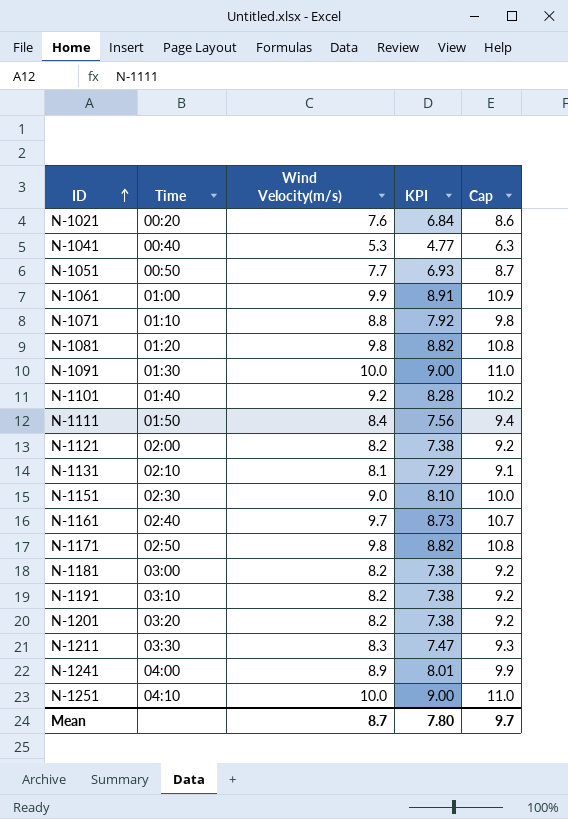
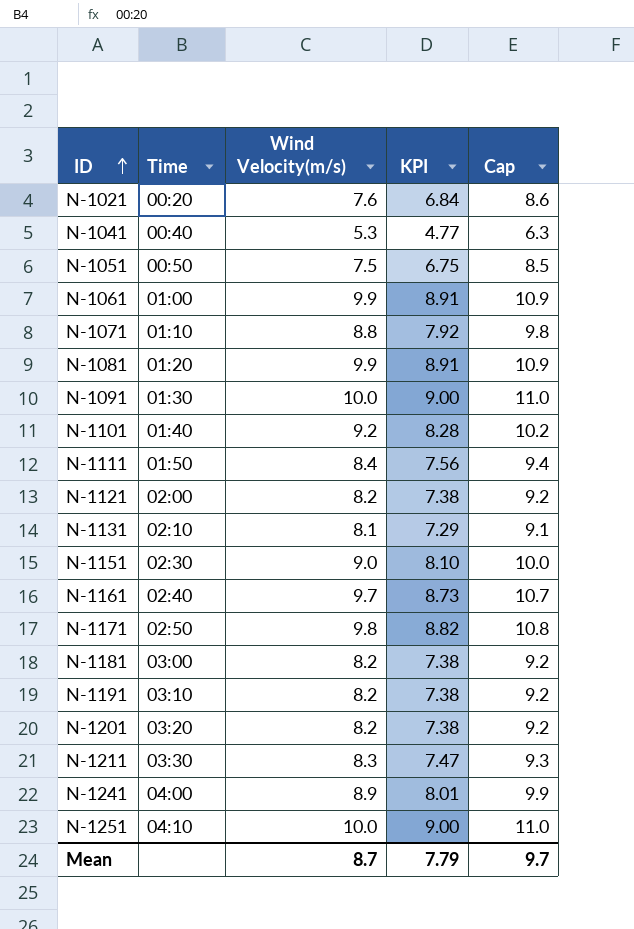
N-1051 | Wind Velocity(m/s): 7.7 -> 7.5
N-1051 | KPI: 6.93 -> 6.75
N-1051 | Cap: 8.7 -> 8.5
N-1081 | Wind Velocity(m/s): 9.8 -> 9.9
N-1081 | KPI: 8.82 -> 8.91
N-1081 | Cap: 10.8 -> 10.9
Mean | KPI: 7.80 -> 7.79

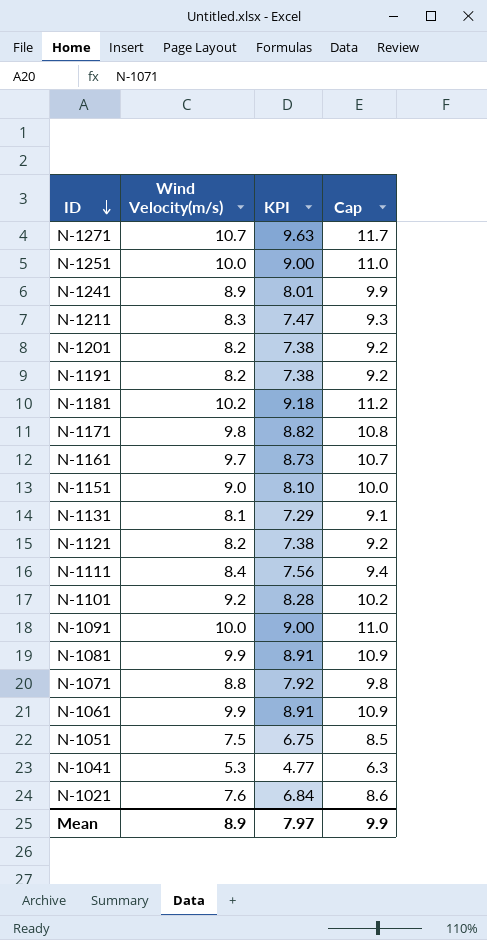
row order: ID ascending -> ID descending
column Time | position: 2 -> none
row N-1271: none -> 10.7 | 9.63 | 11.7
N-1181 | Wind Velocity(m/s): 8.2 -> 10.2
N-1181 | KPI: 7.38 -> 9.18
N-1181 | Cap: 9.2 -> 11.2
Mean | Wind Velocity(m/s): 8.7 -> 8.9
Mean | KPI: 7.79 -> 7.97
Mean | Cap: 9.7 -> 9.9

